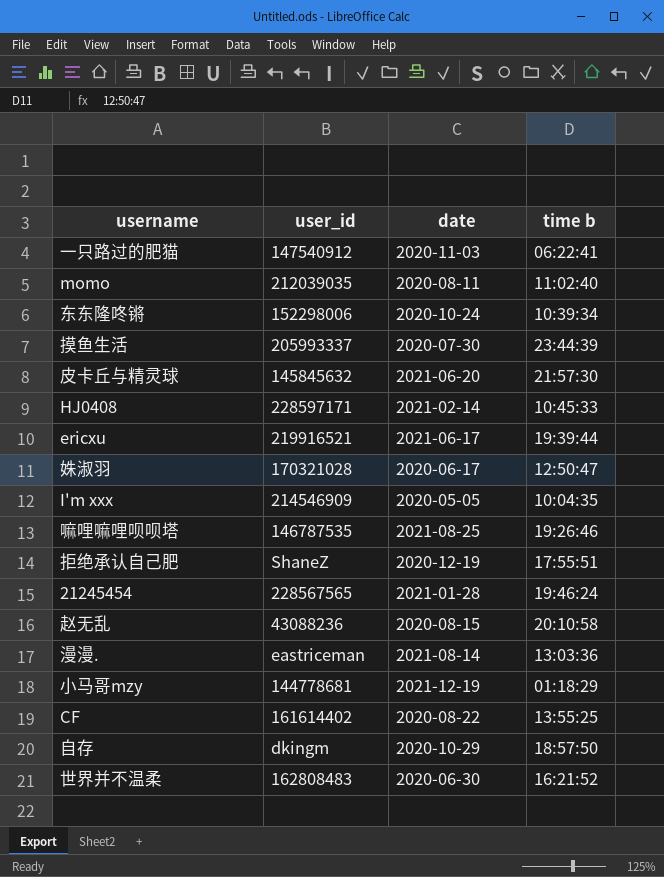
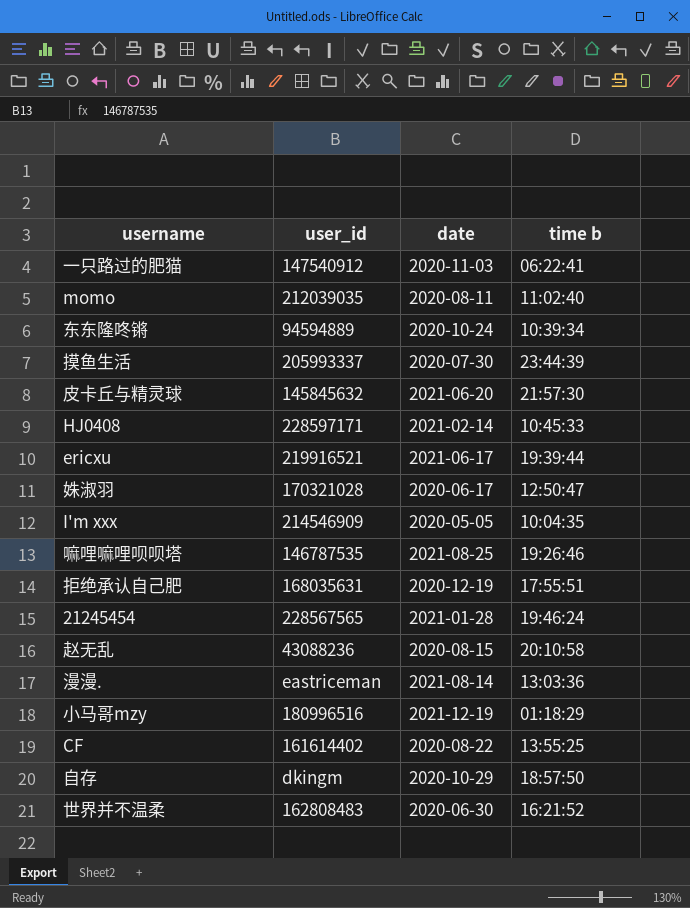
东东隆咚锵 | user_id: 152298006 -> 94594889
拒绝承认自己肥 | user_id: ShaneZ -> 168035631
小马哥mzy | user_id: 144778681 -> 180996516

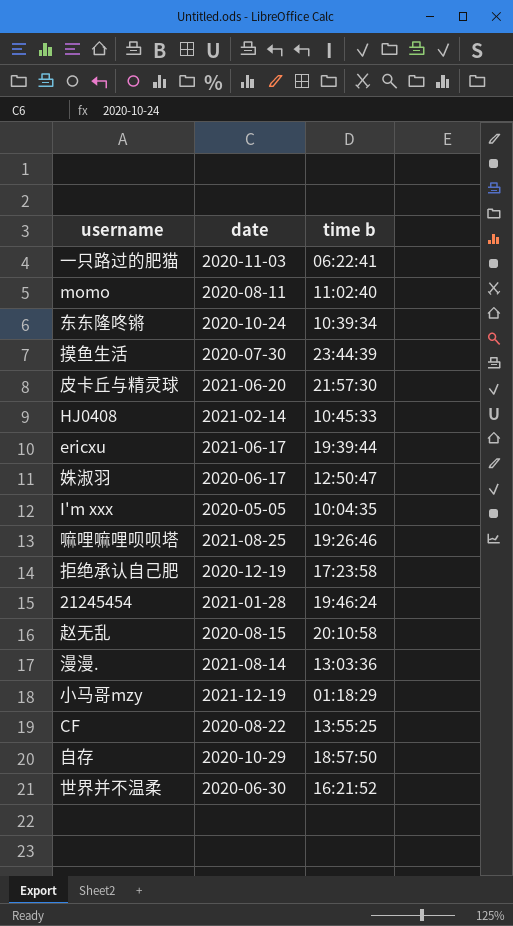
column user_id | position: 2 -> none
拒绝承认自己肥 | time b: 17:55:51 -> 17:23:58

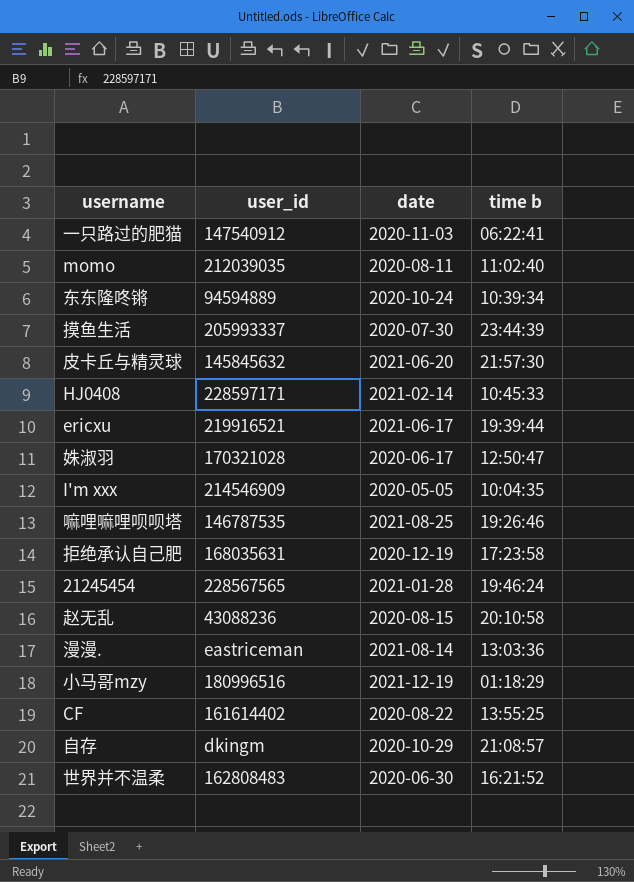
column user_id | position: none -> 2
自存 | time b: 18:57:50 -> 21:08:57

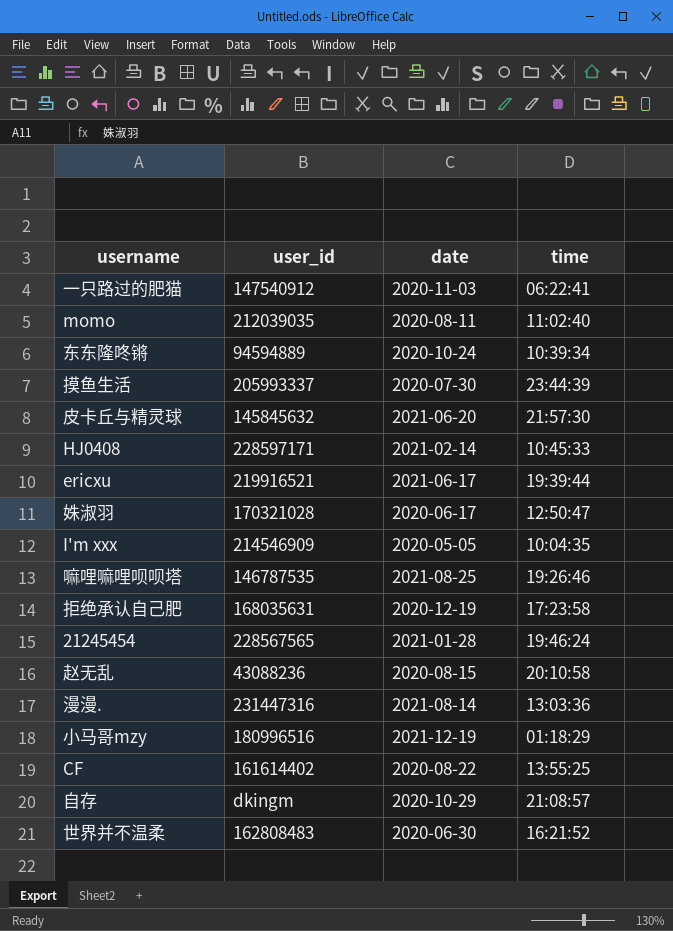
column name: time b -> time
漫漫. | user_id: eastriceman -> 231447316

